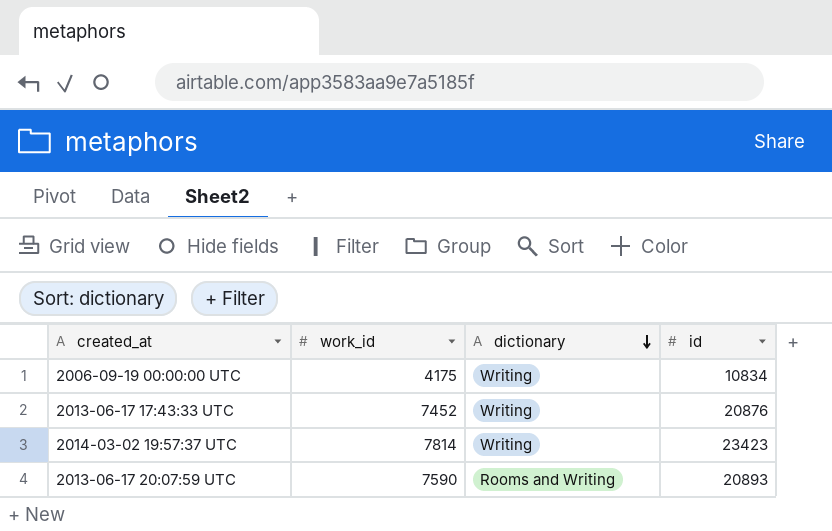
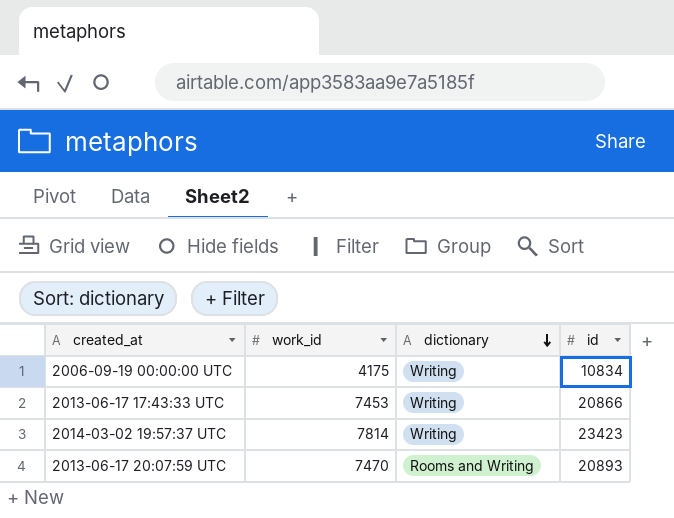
2013-06-17 17:43:33 UTC | work_id: 7452 -> 7453
2013-06-17 17:43:33 UTC | id: 20876 -> 20866
2013-06-17 20:07:59 UTC | work_id: 7590 -> 7470

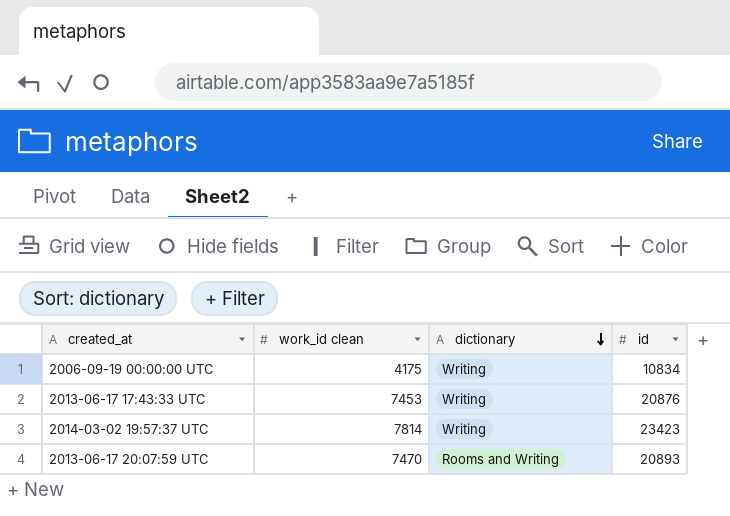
column name: work_id -> work_id clean
2013-06-17 17:43:33 UTC | id: 20866 -> 20876

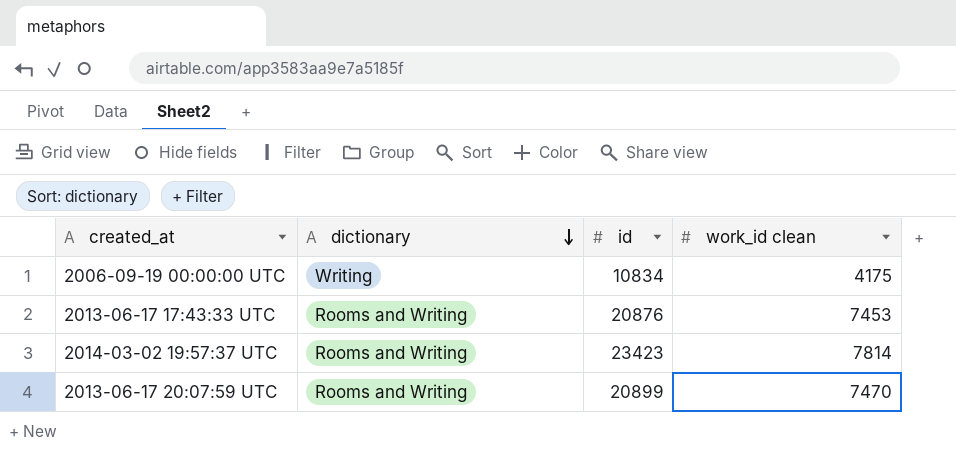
column work_id clean | position: 2 -> 4
2013-06-17 17:43:33 UTC | dictionary: Writing -> Rooms and Writing
2014-03-02 19:57:37 UTC | dictionary: Writing -> Rooms and Writing
2013-06-17 20:07:59 UTC | id: 20893 -> 20899

